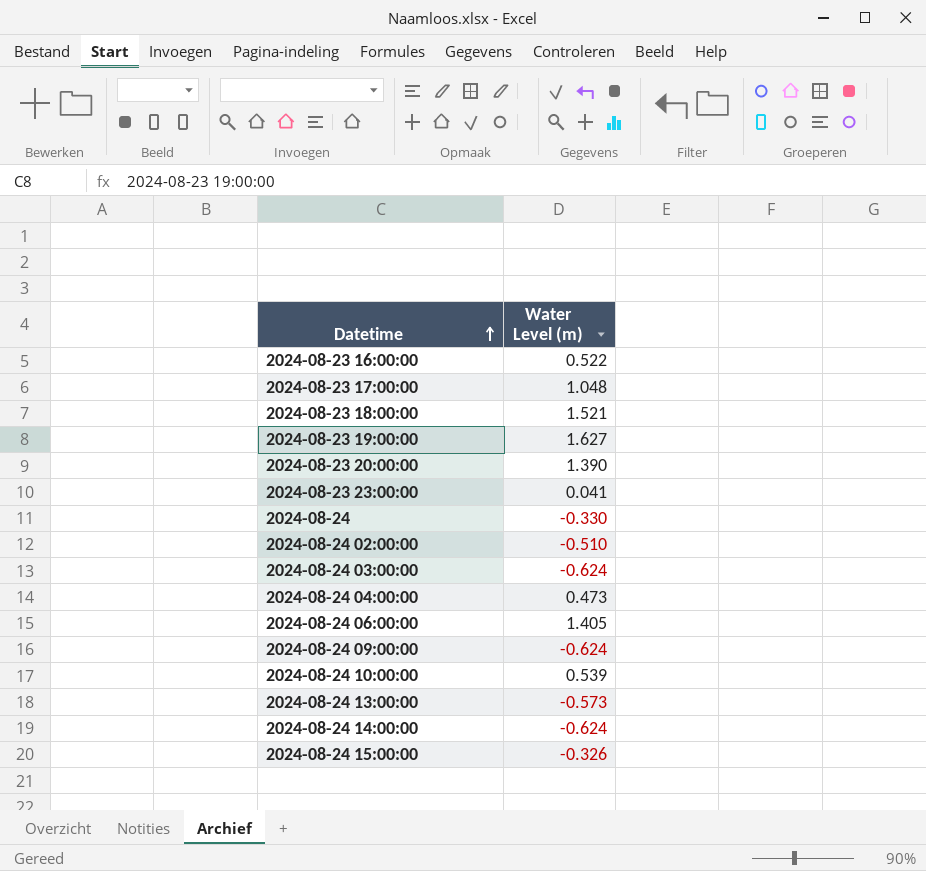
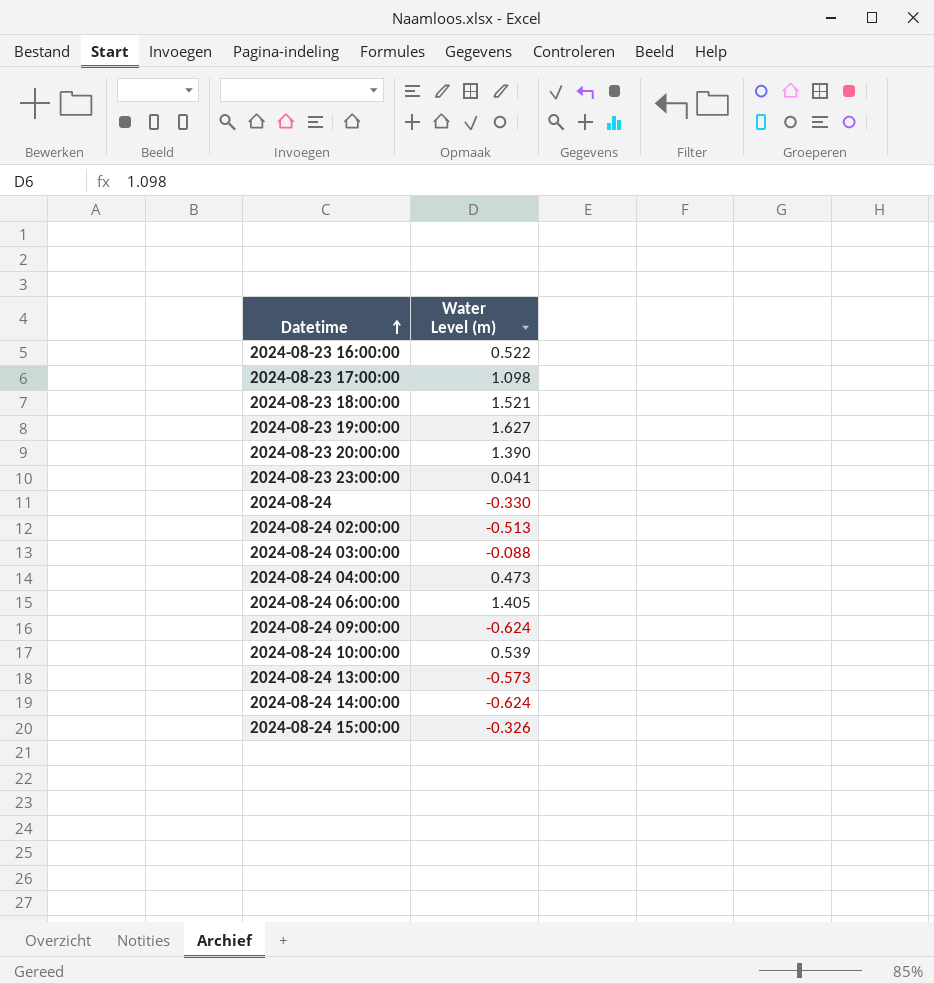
2024-08-23 17:00:00 | Water Level (m): 1.048 -> 1.098
2024-08-24 02:00:00 | Water Level (m): -0.510 -> -0.513
2024-08-24 03:00:00 | Water Level (m): -0.624 -> -0.088

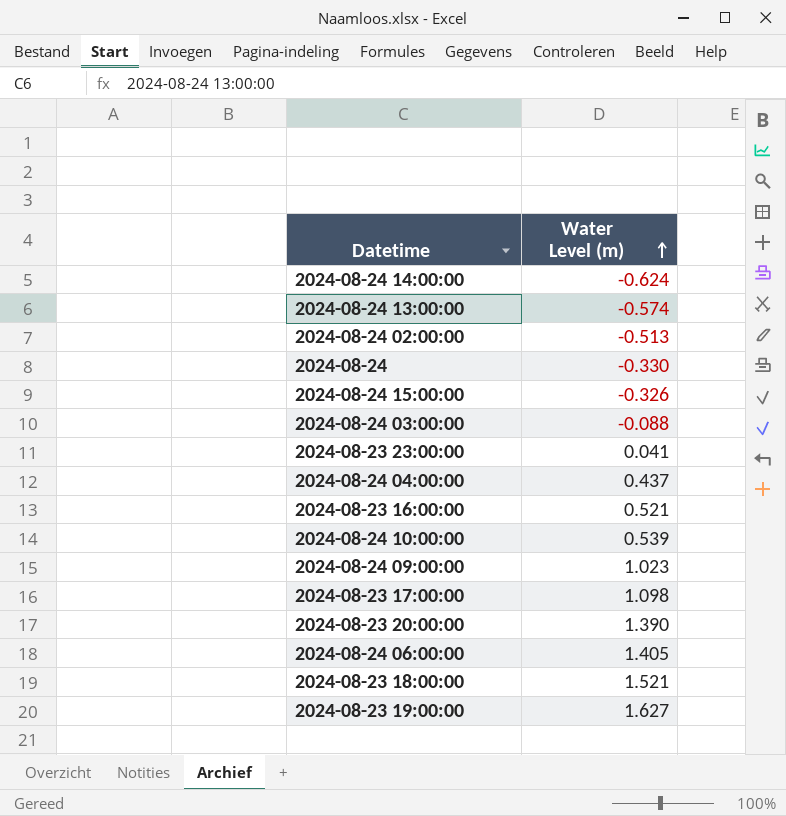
row order: Datetime ascending -> Water Level (m) ascending
2024-08-24 13:00:00 | Water Level (m): -0.573 -> -0.574
2024-08-24 04:00:00 | Water Level (m): 0.473 -> 0.437
2024-08-23 16:00:00 | Water Level (m): 0.522 -> 0.521
2024-08-24 09:00:00 | Water Level (m): -0.624 -> 1.023

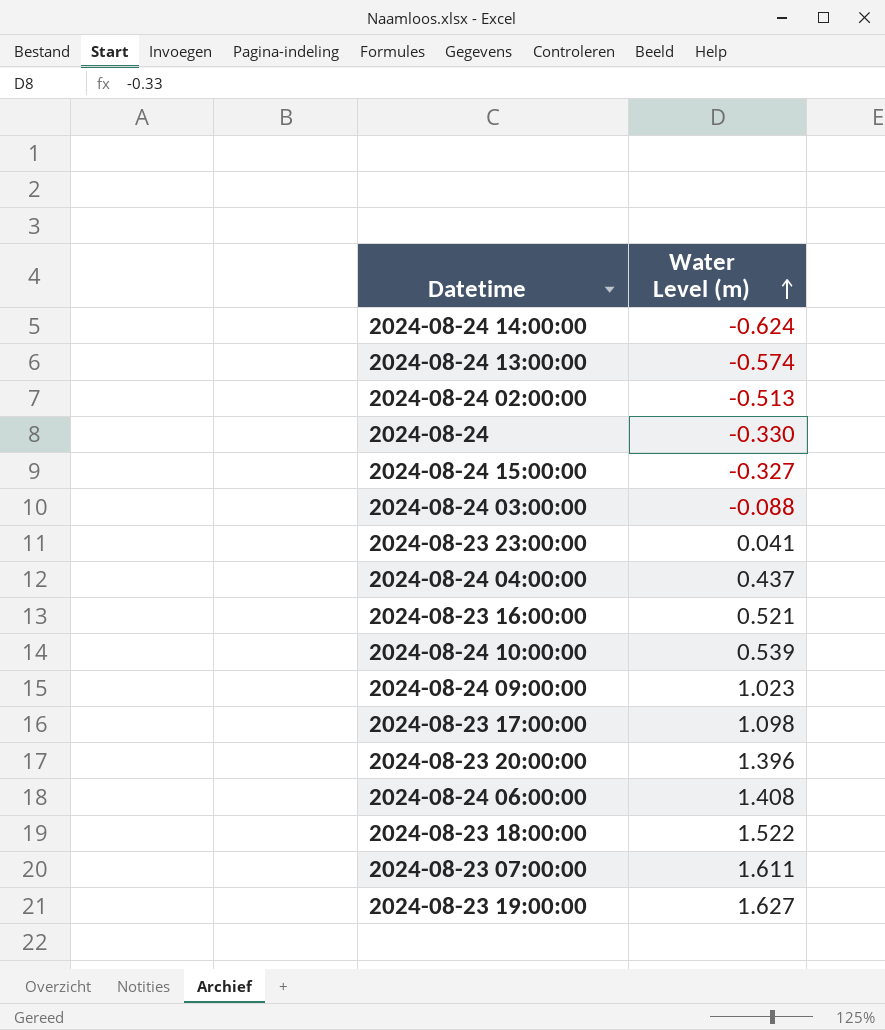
2024-08-24 15:00:00 | Water Level (m): -0.326 -> -0.327
2024-08-23 20:00:00 | Water Level (m): 1.390 -> 1.396
2024-08-24 06:00:00 | Water Level (m): 1.405 -> 1.408
2024-08-23 18:00:00 | Water Level (m): 1.521 -> 1.522
row 2024-08-23 07:00:00: none -> 1.611

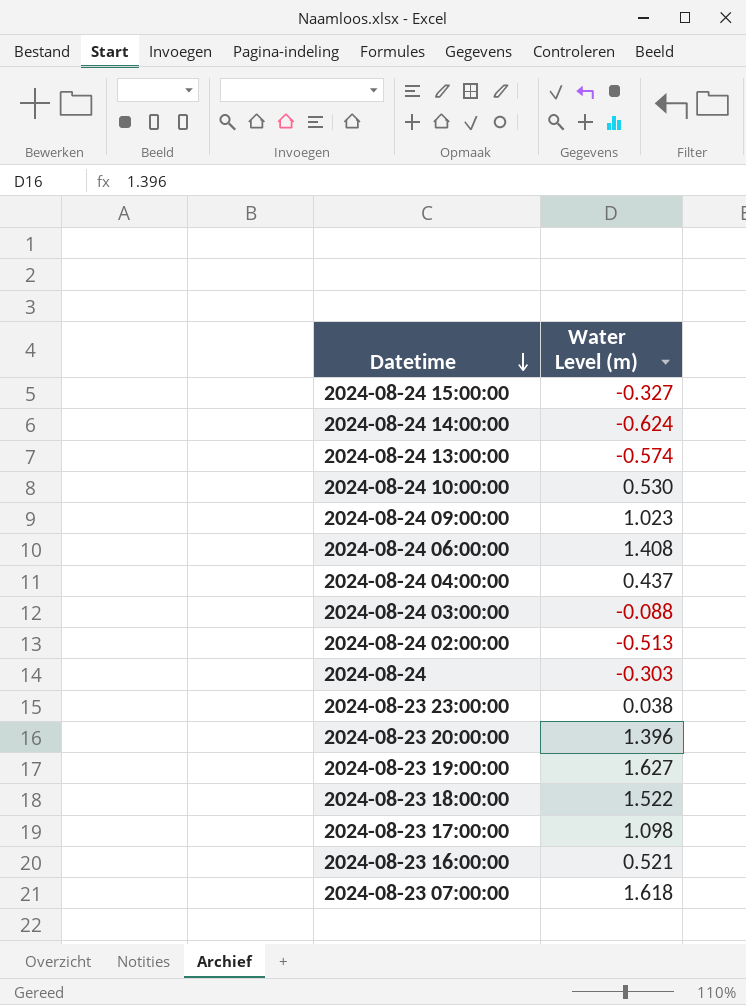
row order: Water Level (m) ascending -> Datetime descending
2024-08-24 10:00:00 | Water Level (m): 0.539 -> 0.530
2024-08-24 | Water Level (m): -0.330 -> -0.303
2024-08-23 23:00:00 | Water Level (m): 0.041 -> 0.038
2024-08-23 07:00:00 | Water Level (m): 1.611 -> 1.618

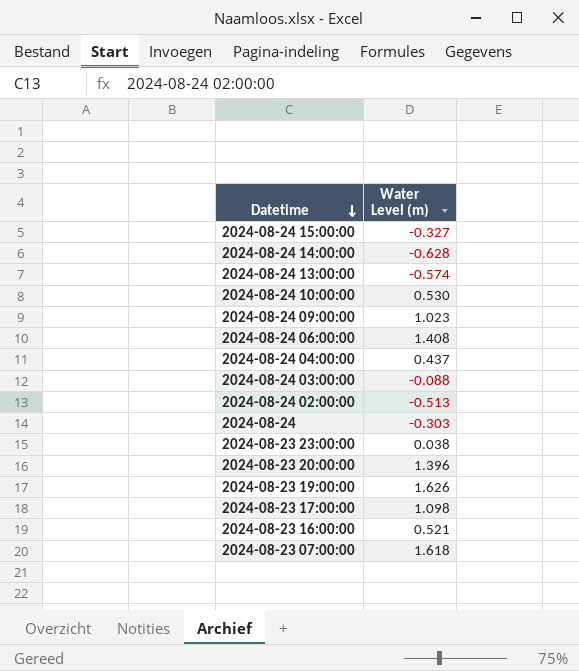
row 2024-08-23 18:00:00: 1.522 -> none
2024-08-24 14:00:00 | Water Level (m): -0.624 -> -0.628
2024-08-23 19:00:00 | Water Level (m): 1.627 -> 1.626

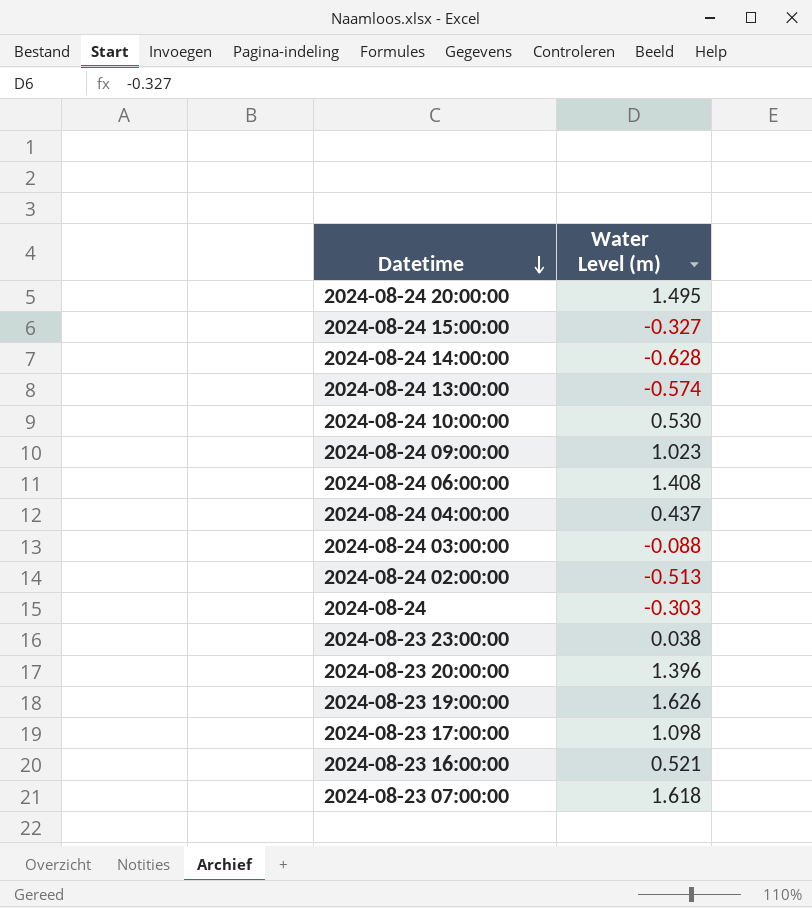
row 2024-08-24 20:00:00: none -> 1.495

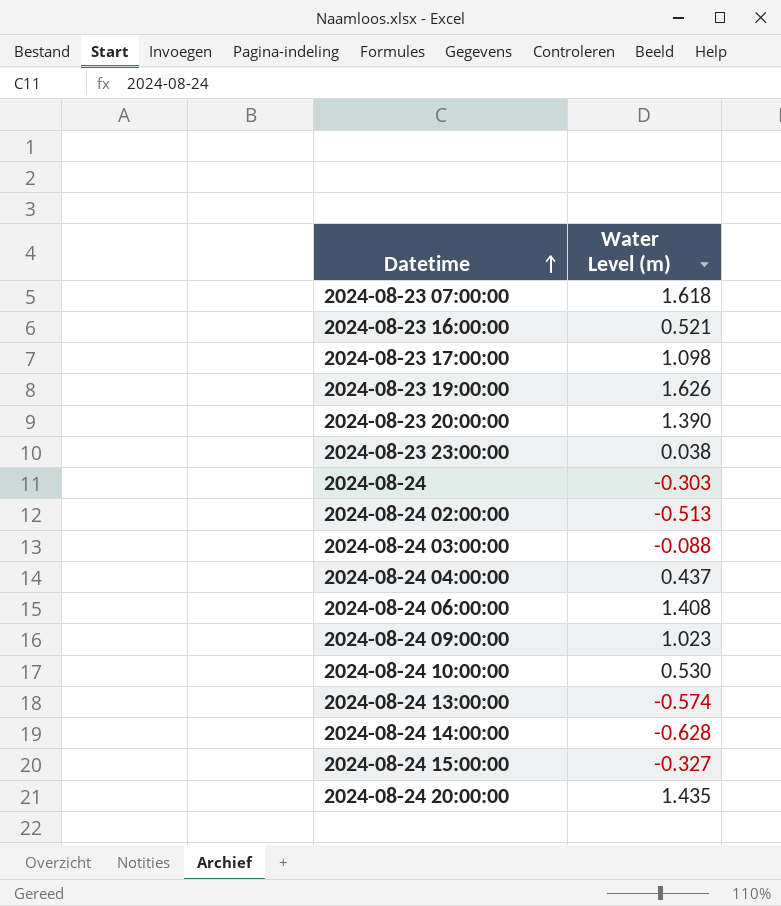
row order: Datetime descending -> Datetime ascending
2024-08-23 20:00:00 | Water Level (m): 1.396 -> 1.390
2024-08-24 20:00:00 | Water Level (m): 1.495 -> 1.435

